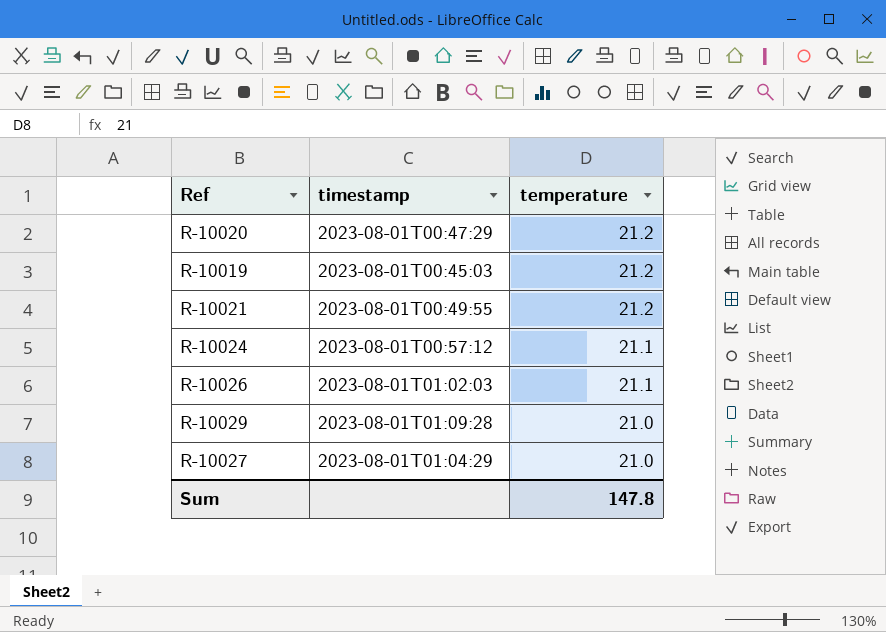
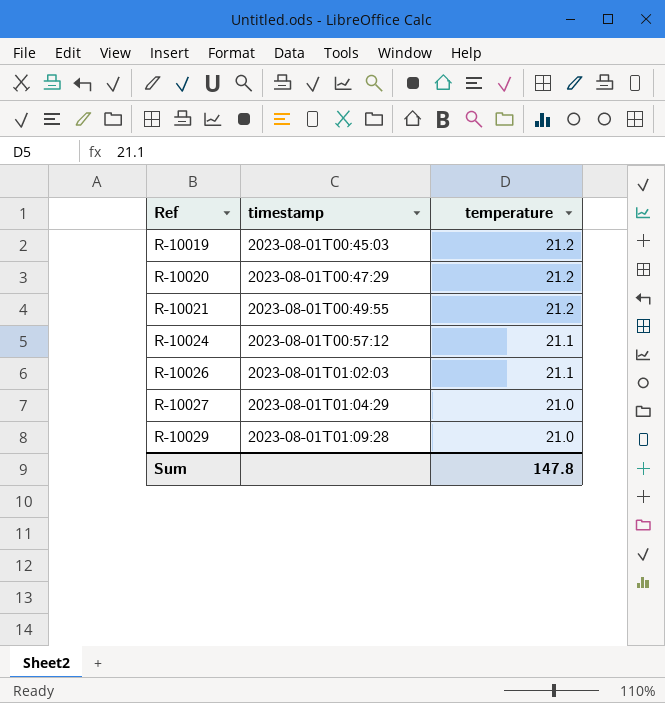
row order: temperature descending -> Ref ascending

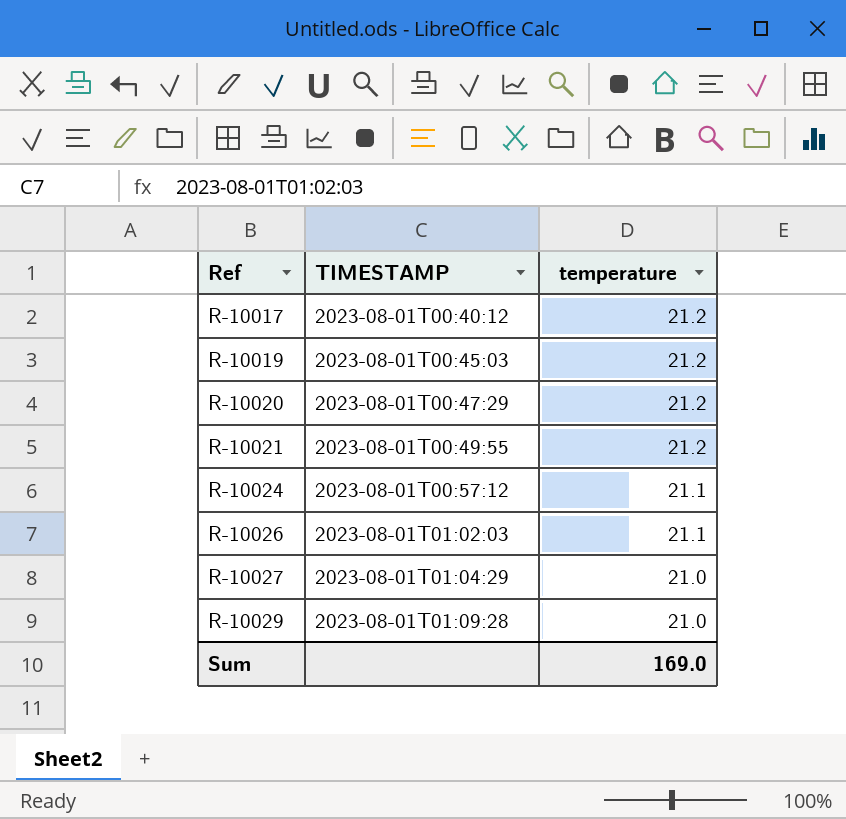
column name: timestamp -> TIMESTAMP
row R-10017: none -> 2023-08-01T00:40:12 | 21.2
Sum | temperature: 147.8 -> 169.0

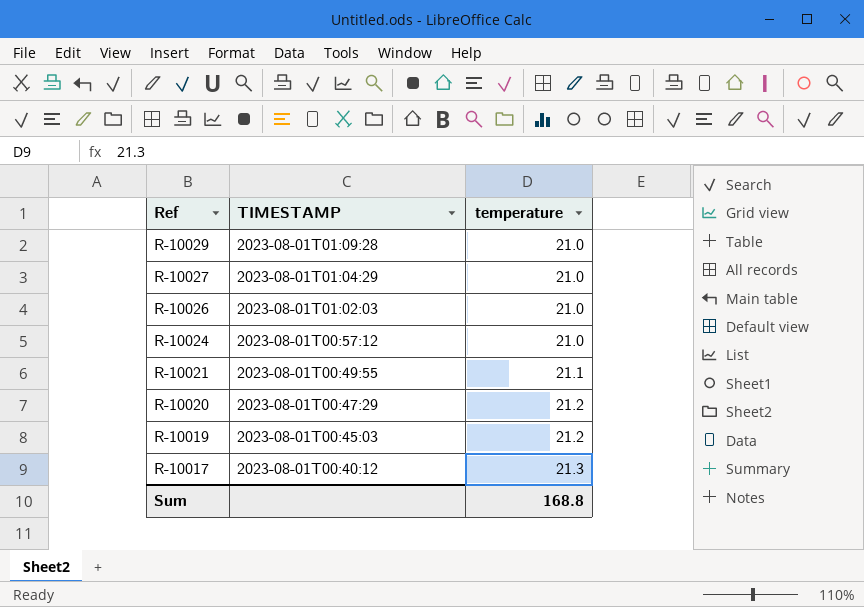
row order: Ref ascending -> Ref descending
R-10026 | temperature: 21.1 -> 21.0
R-10024 | temperature: 21.1 -> 21.0
R-10021 | temperature: 21.2 -> 21.1
R-10017 | temperature: 21.2 -> 21.3
Sum | temperature: 169.0 -> 168.8

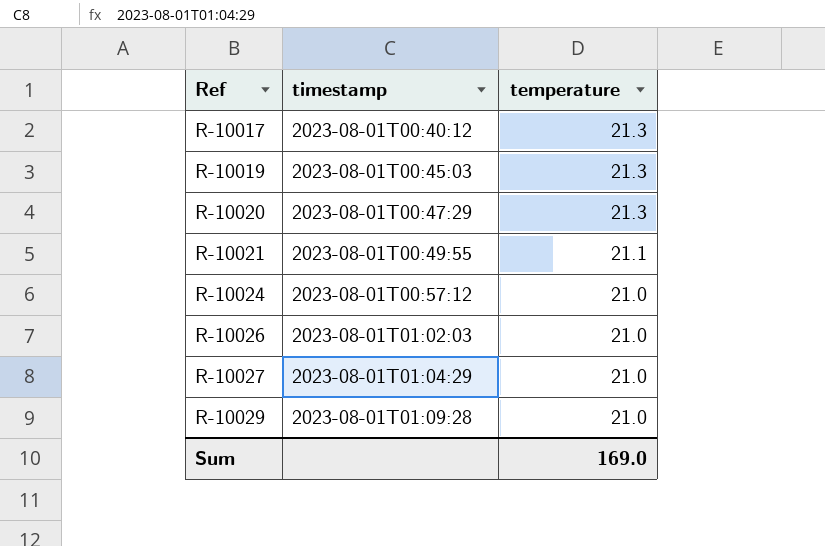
row order: Ref descending -> Ref ascending
column name: TIMESTAMP -> timestamp
R-10019 | temperature: 21.2 -> 21.3
R-10020 | temperature: 21.2 -> 21.3
Sum | temperature: 168.8 -> 169.0

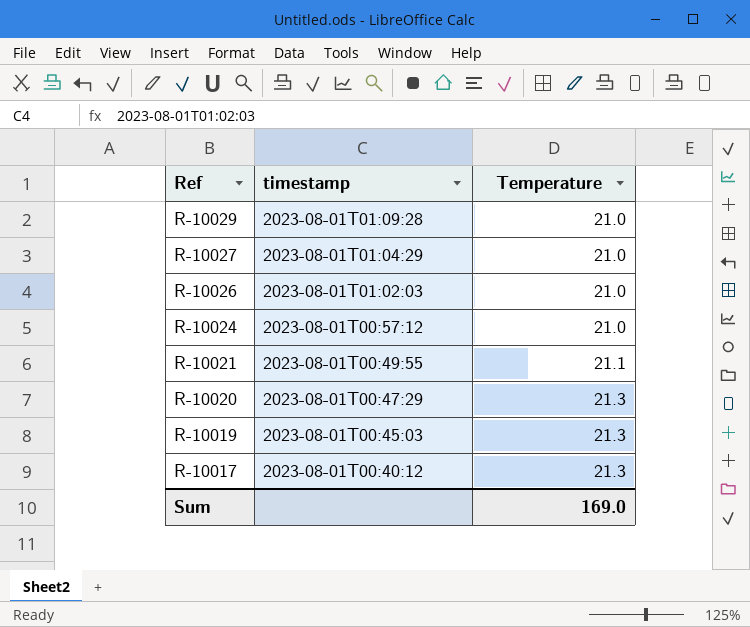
row order: Ref ascending -> Ref descending
column name: temperature -> Temperature

